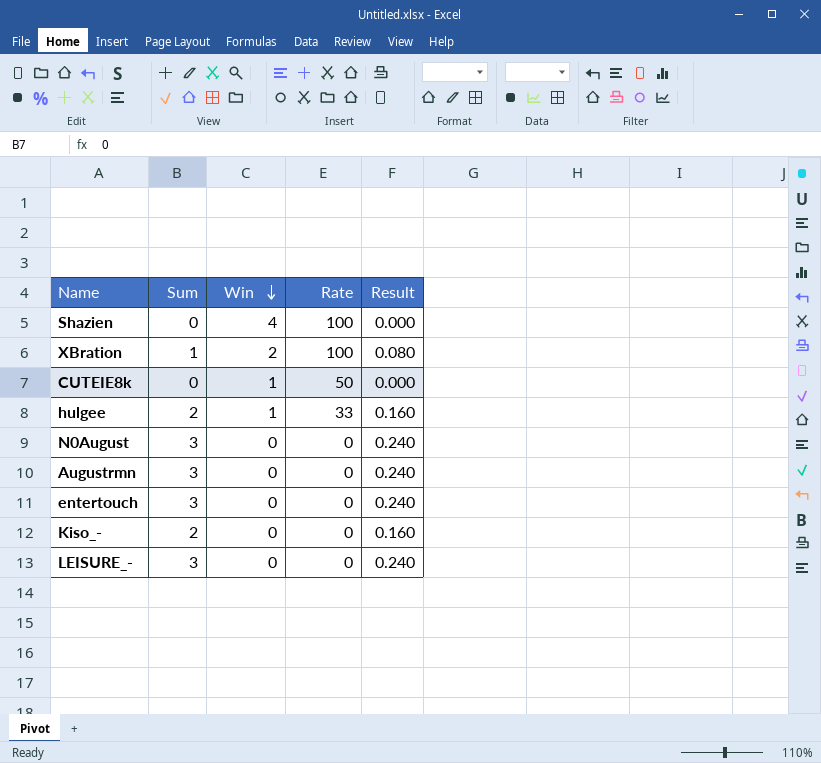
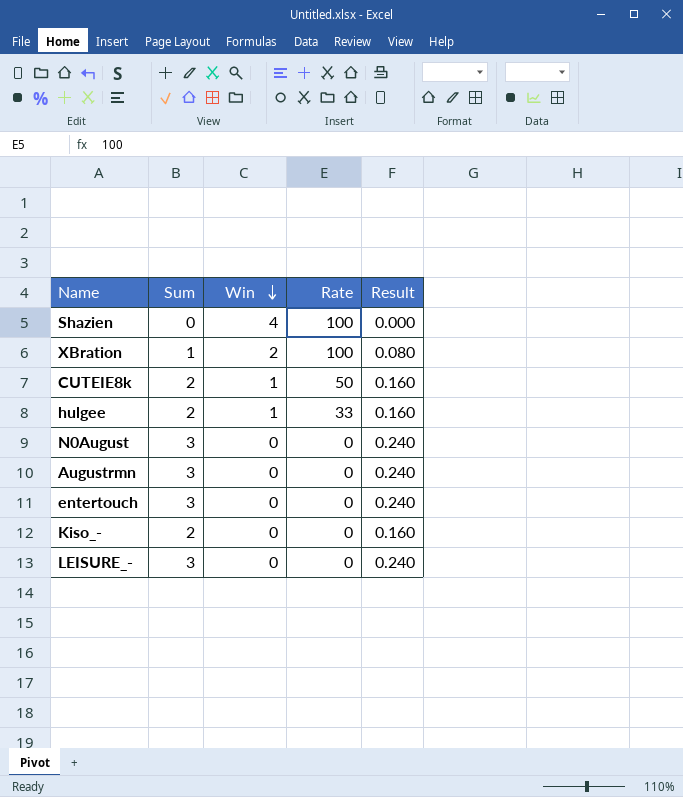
CUTEIE8k | Sum: 0 -> 2
CUTEIE8k | Result: 0.000 -> 0.160

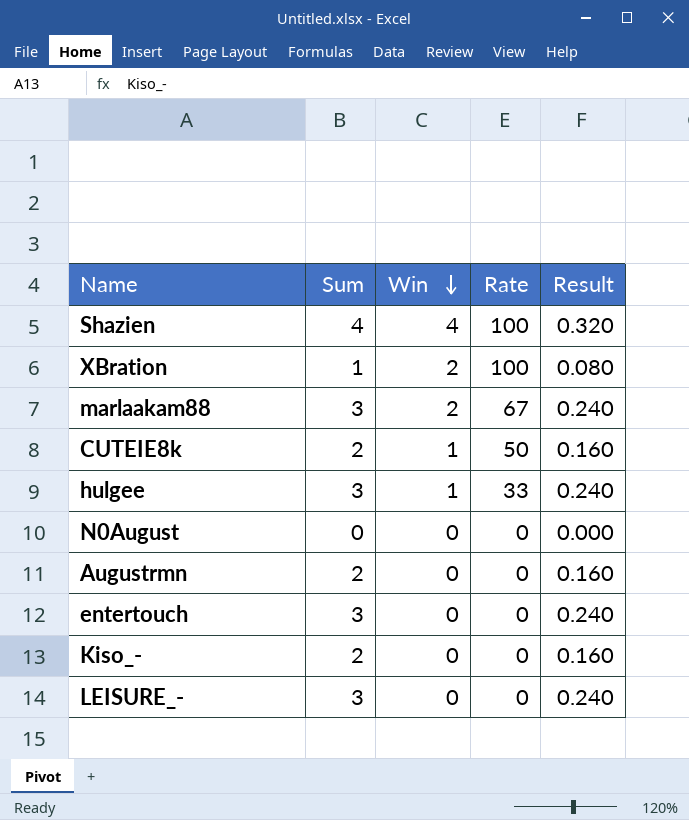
Shazien | Sum: 0 -> 4
Shazien | Result: 0.000 -> 0.320
row marlaakam88: none -> 3 | 2 | 67 | 0.240
hulgee | Sum: 2 -> 3
hulgee | Result: 0.160 -> 0.240
N0August | Sum: 3 -> 0
N0August | Result: 0.240 -> 0.000
Augustrmn | Sum: 3 -> 2
Augustrmn | Result: 0.240 -> 0.160

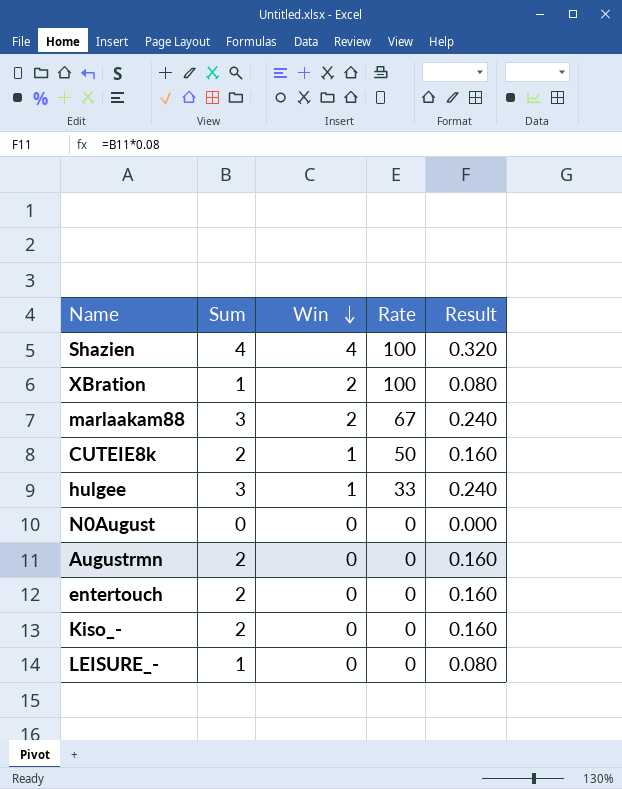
entertouch | Sum: 3 -> 2
entertouch | Result: 0.240 -> 0.160
LEISURE_- | Sum: 3 -> 1
LEISURE_- | Result: 0.240 -> 0.080

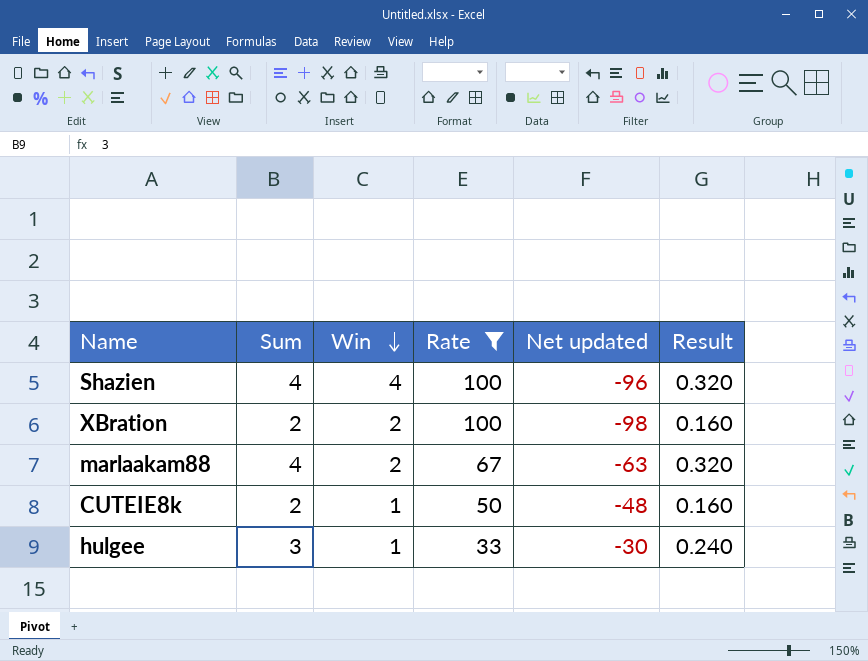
filter: none -> Rate != 0
column Net updated | formula: none -> [Sum] - [Rate]
XBration | Sum: 1 -> 2
XBration | Result: 0.080 -> 0.160
marlaakam88 | Sum: 3 -> 4
marlaakam88 | Result: 0.240 -> 0.320

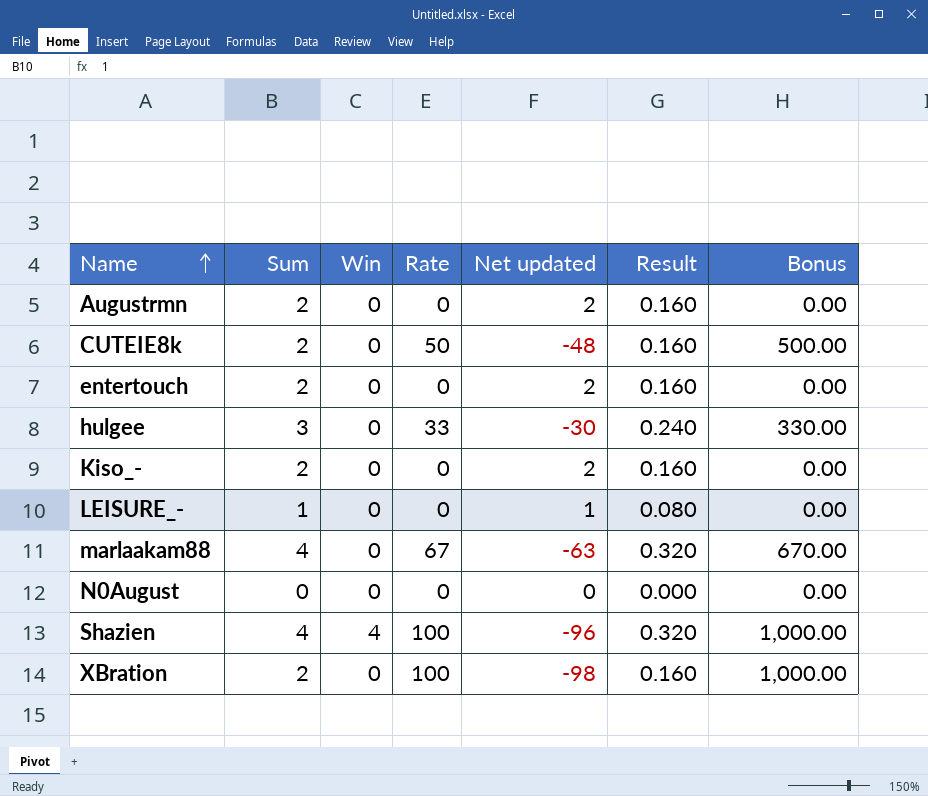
filter: Rate != 0 -> none
row order: Win descending -> Name ascending
column Bonus | formula: none -> [Rate] * 10
CUTEIE8k | Win: 1 -> 0
hulgee | Win: 1 -> 0
marlaakam88 | Win: 2 -> 0
XBration | Win: 2 -> 0

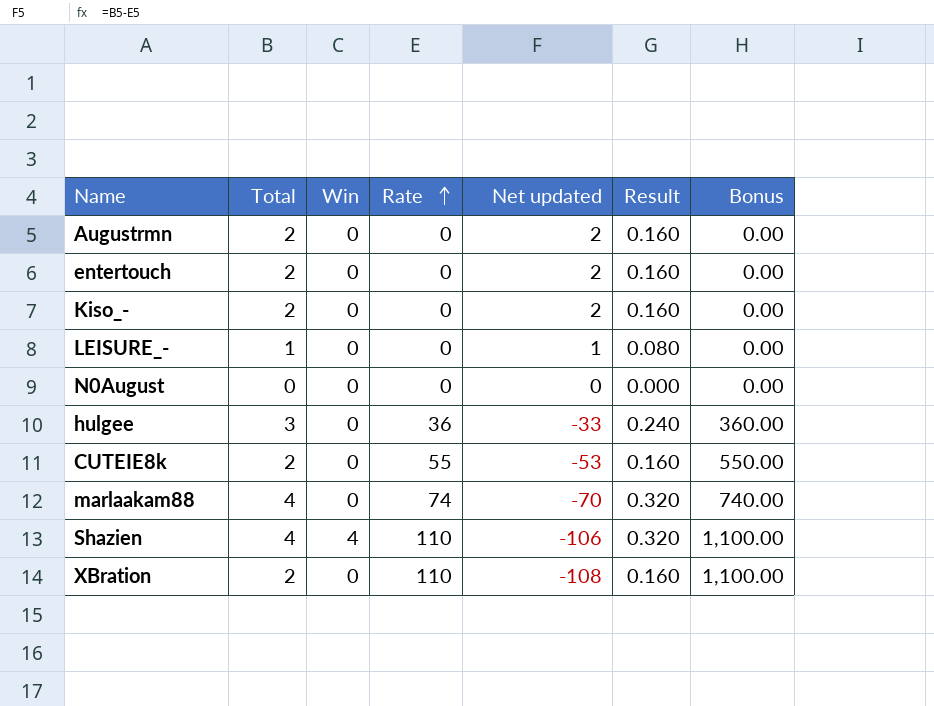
row order: Name ascending -> Rate ascending
column name: Sum -> Total
hulgee | Rate: 33 -> 36
hulgee | Net updated: -30 -> -33
hulgee | Bonus: 330.00 -> 360.00
CUTEIE8k | Rate: 50 -> 55
CUTEIE8k | Net updated: -48 -> -53
CUTEIE8k | Bonus: 500.00 -> 550.00
marlaakam88 | Rate: 67 -> 74
marlaakam88 | Net updated: -63 -> -70
marlaakam88 | Bonus: 670.00 -> 740.00
Shazien | Rate: 100 -> 110
Shazien | Net updated: -96 -> -106
Shazien | Bonus: 1,000.00 -> 1,100.00
XBration | Rate: 100 -> 110
XBration | Net updated: -98 -> -108
XBration | Bonus: 1,000.00 -> 1,100.00

